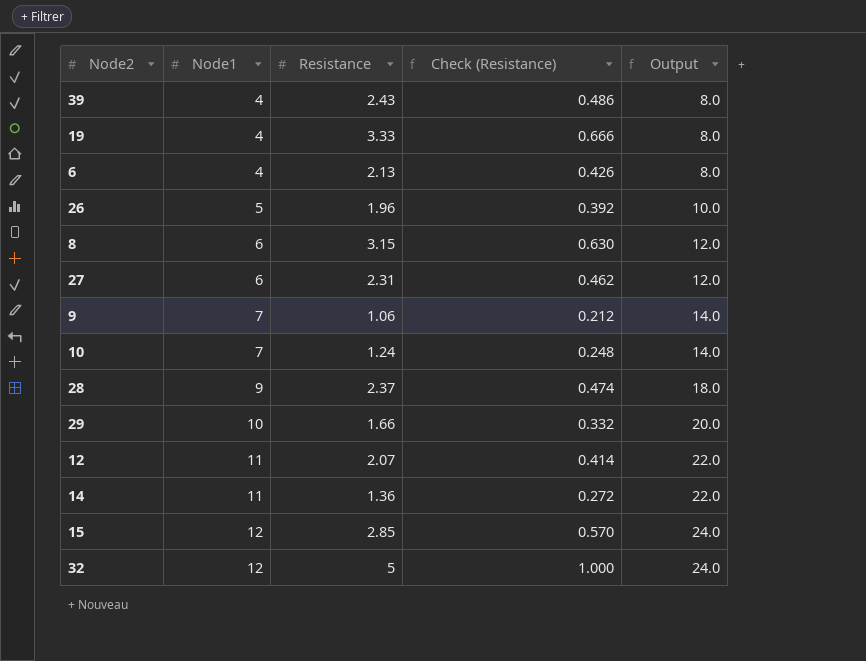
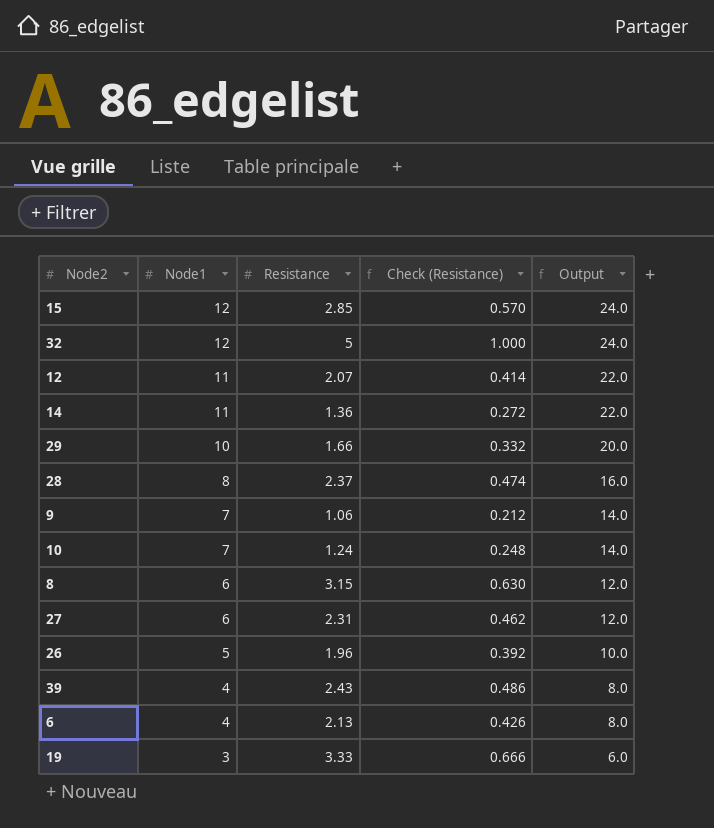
row order: Node1 ascending -> Node1 descending
28 | Node1: 9 -> 8
28 | Output: 18.0 -> 16.0
19 | Node1: 4 -> 3
19 | Output: 8.0 -> 6.0

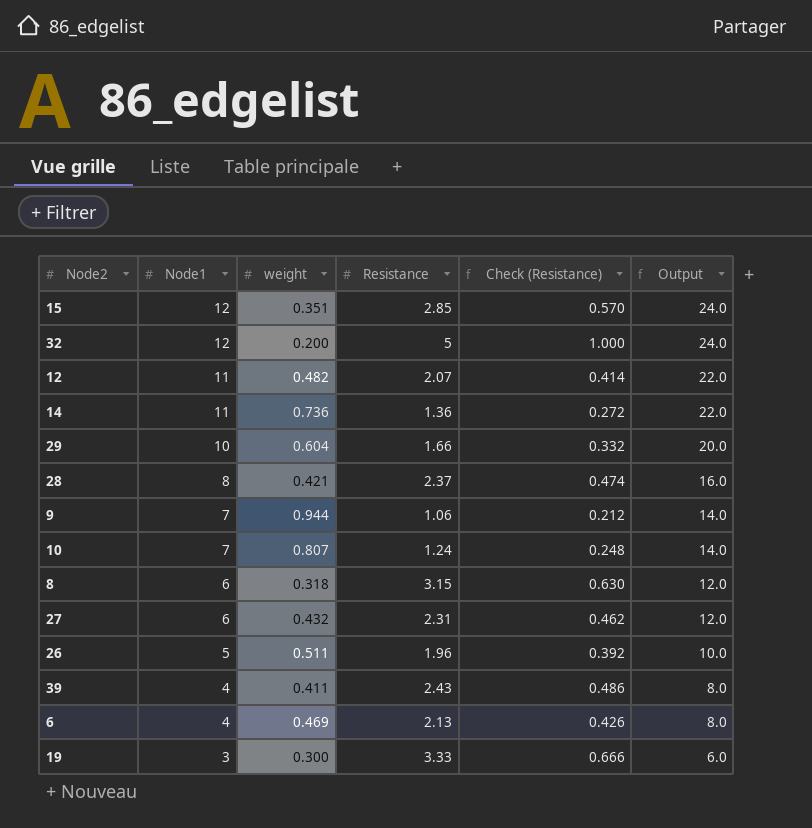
column weight | position: none -> 3

